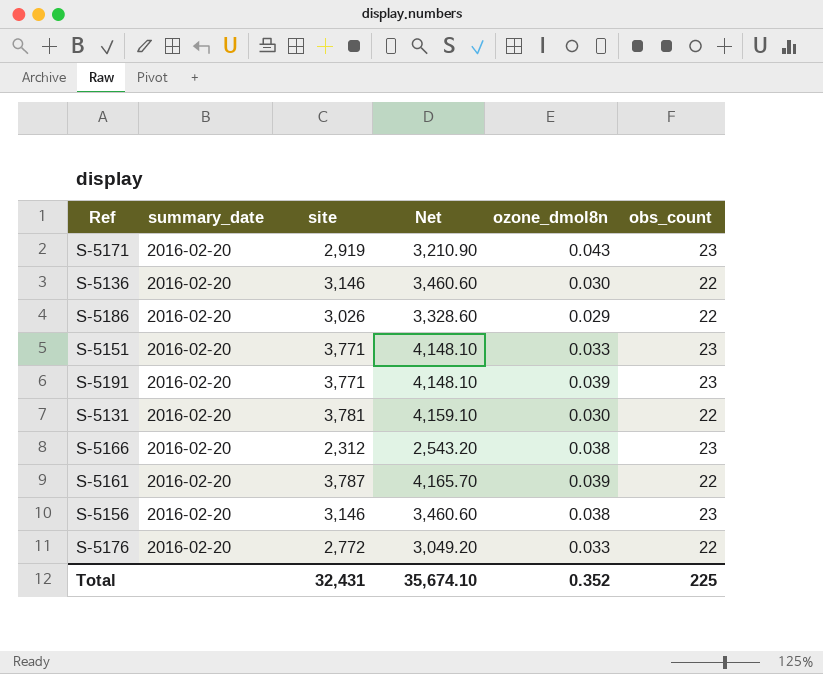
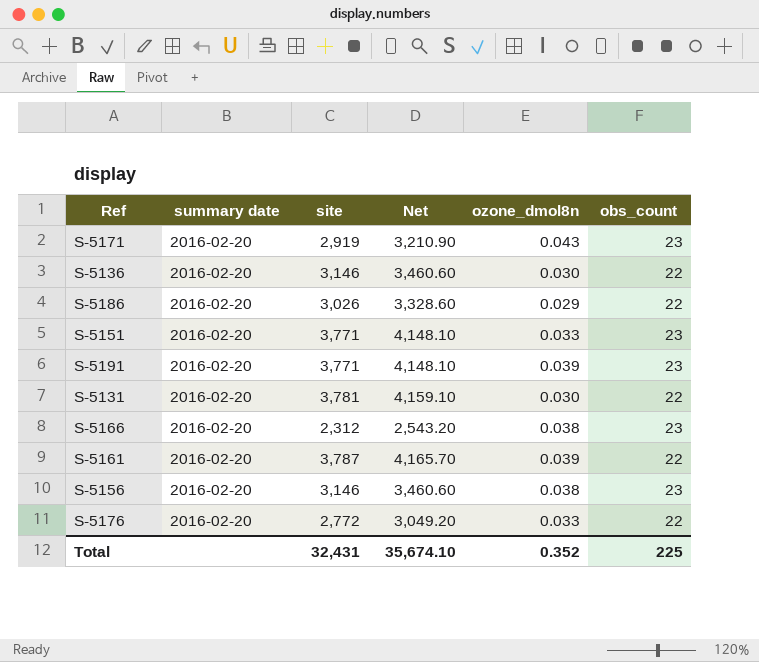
column name: summary_date -> summary date

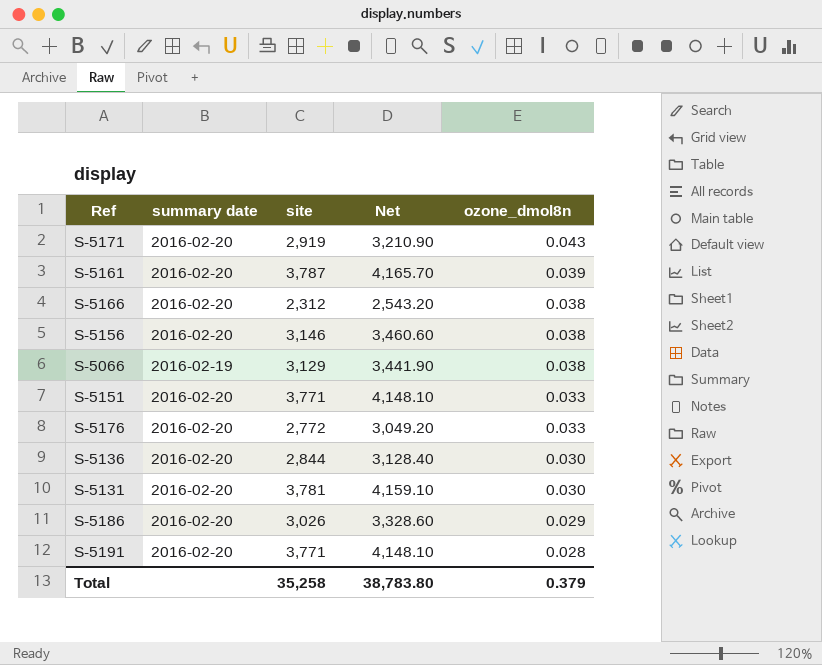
row order: none -> ozone_dmol8n descending
column obs_count | position: 6 -> none
row S-5066: none -> 2016-02-19 | 3,129 | 3,441.90 | 0.038
S-5136 | site: 3,146 -> 2,844
S-5136 | Net: 3,460.60 -> 3,128.40
S-5191 | ozone_dmol8n: 0.039 -> 0.028
Total | site: 32,431 -> 35,258
Total | Net: 35,674.10 -> 38,783.80
Total | ozone_dmol8n: 0.352 -> 0.379

